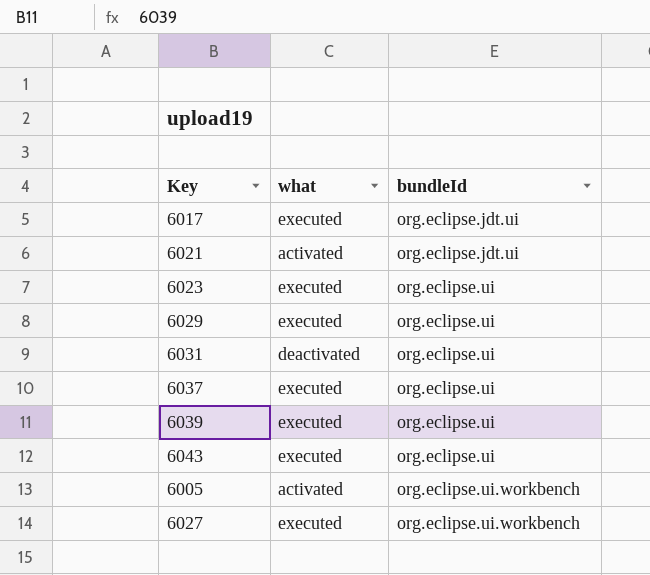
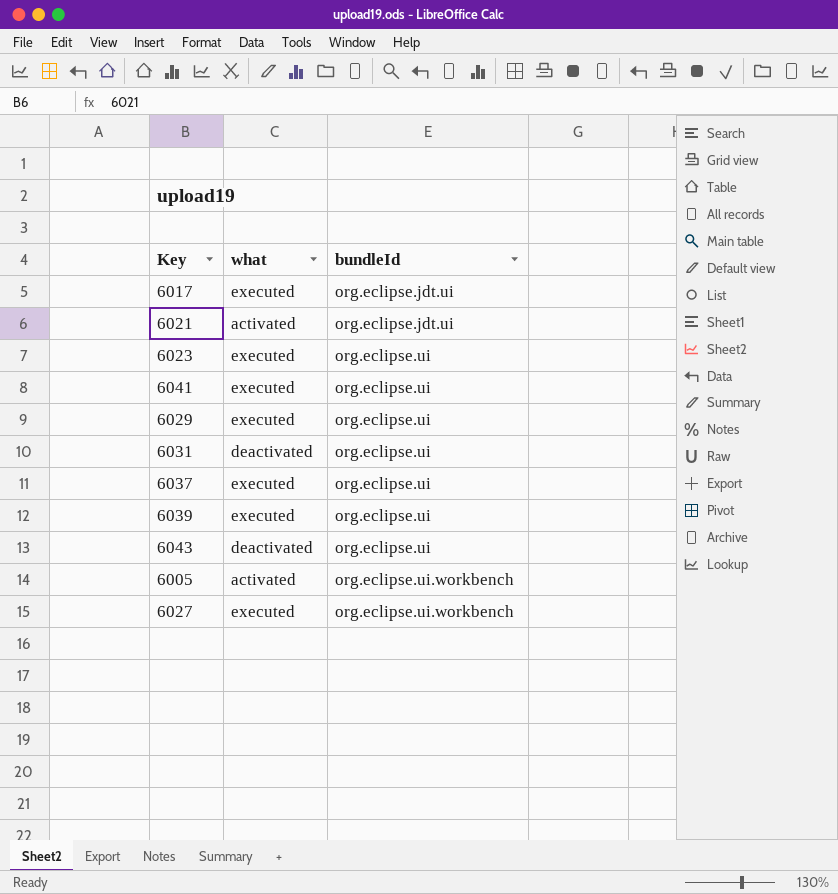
row 6041: none -> executed | org.eclipse.ui
6043 | what: executed -> deactivated

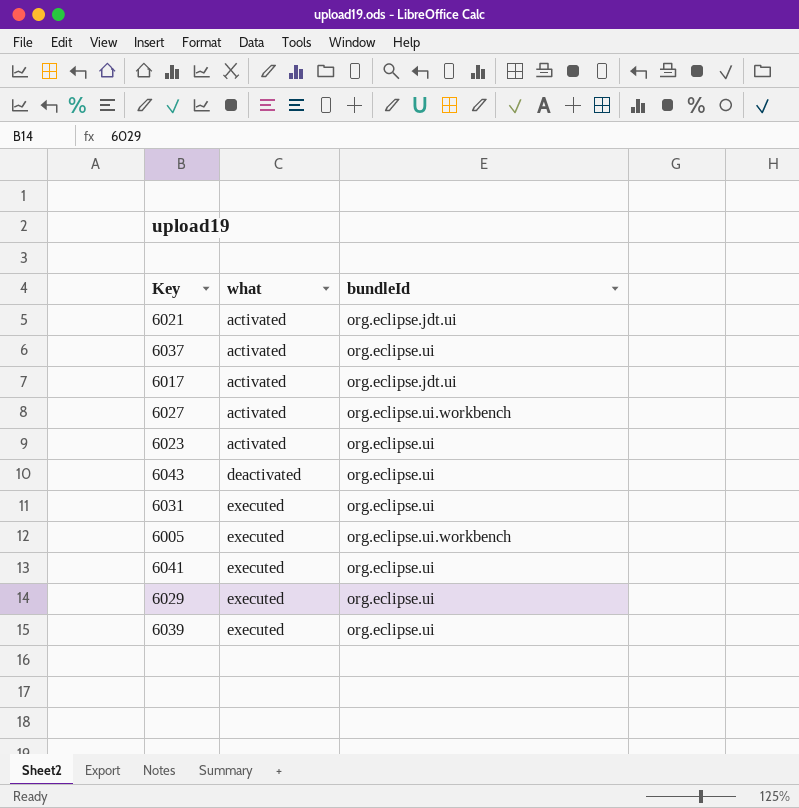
row order: bundleId ascending -> what ascending
6037 | what: executed -> activated
6017 | what: executed -> activated
6027 | what: executed -> activated
6023 | what: executed -> activated
6031 | what: deactivated -> executed
6005 | what: activated -> executed

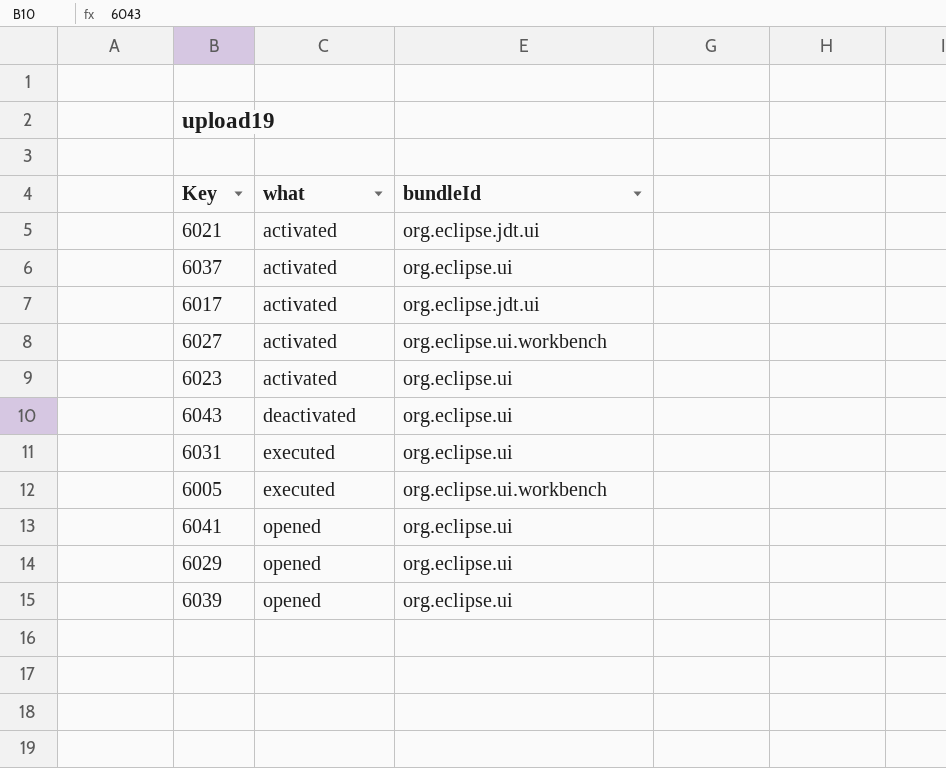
6041 | what: executed -> opened
6029 | what: executed -> opened
6039 | what: executed -> opened

